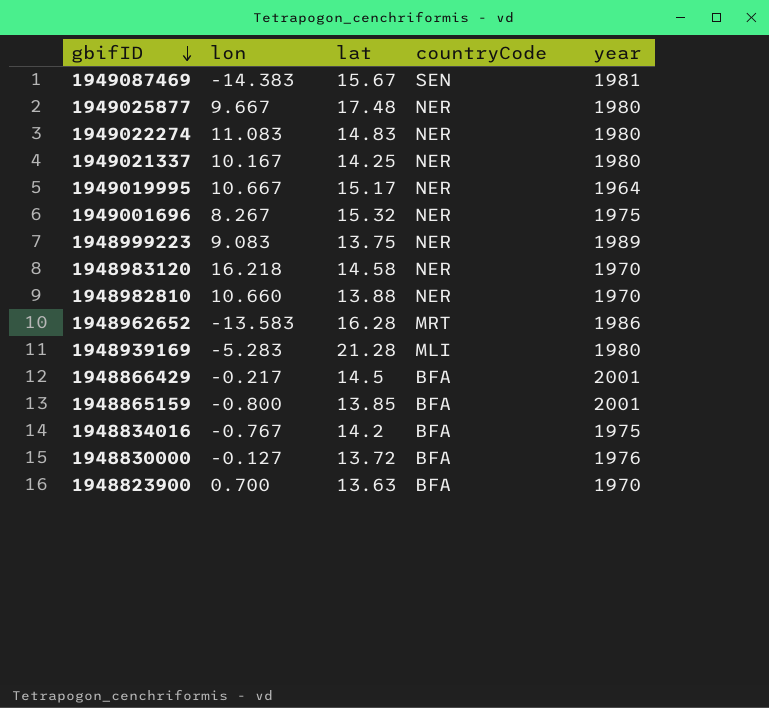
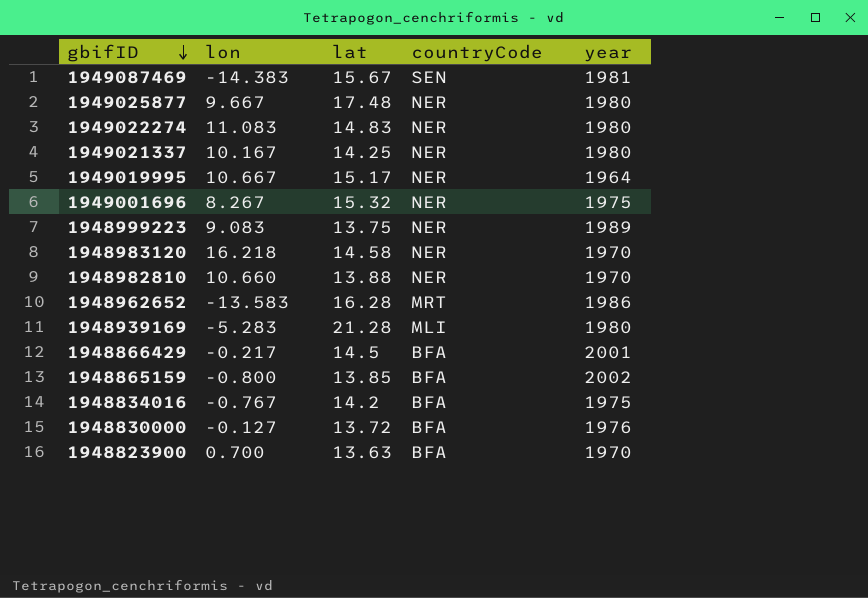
1948865159 | year: 2001 -> 2002

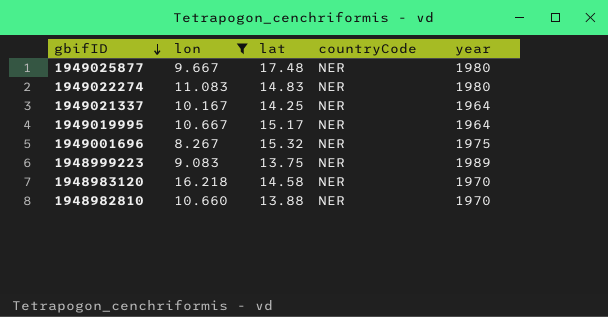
filter: none -> lon >= 8.267
1949021337 | year: 1980 -> 1964

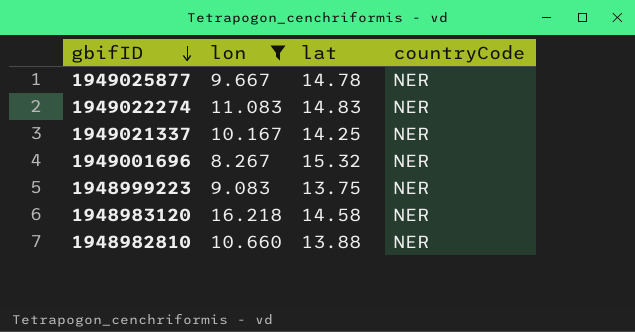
column year | position: 5 -> none
row 1949019995: 10.667 | 15.17 | NER | 1964 -> none
1949025877 | lat: 17.48 -> 14.78

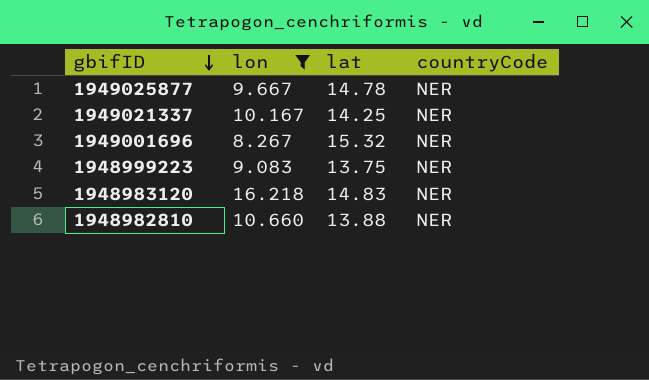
row 1949022274: 11.083 | 14.83 | NER -> none
1948983120 | lat: 14.58 -> 14.83

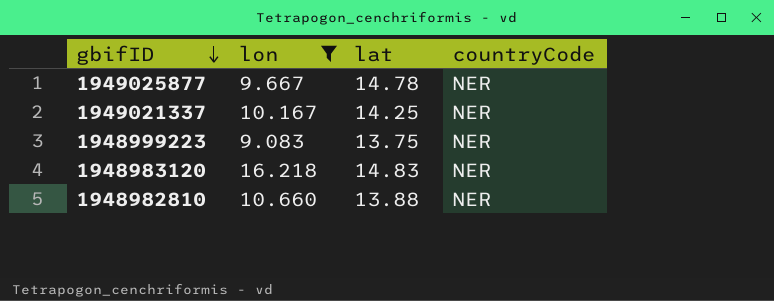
row 1949001696: 8.267 | 15.32 | NER -> none

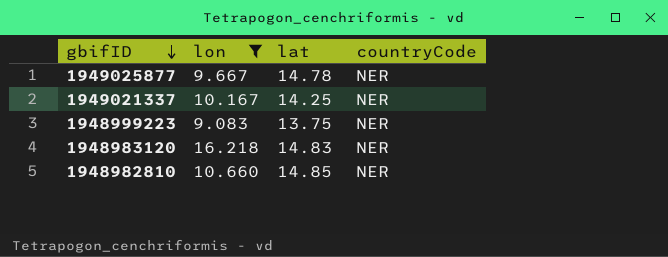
1948982810 | lat: 13.88 -> 14.85

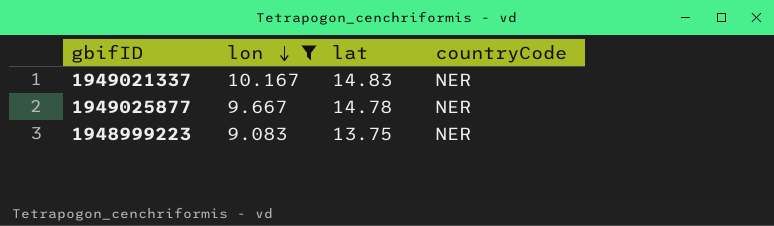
row order: gbifID descending -> lon descending
row 1948983120: 16.218 | 14.83 | NER -> none
row 1948982810: 10.660 | 14.85 | NER -> none
1949021337 | lat: 14.25 -> 14.83

